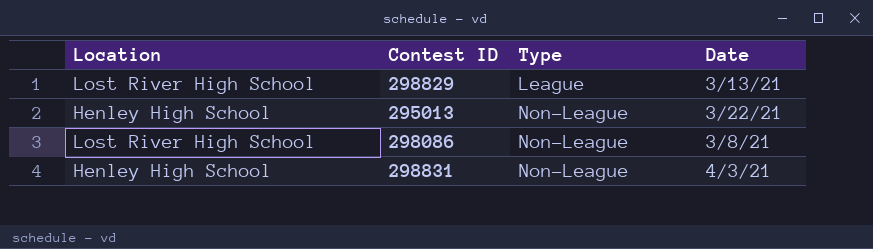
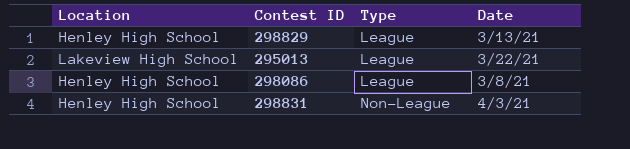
298829 | Location: Lost River High School -> Henley High School
295013 | Location: Henley High School -> Lakeview High School
295013 | Type: Non-League -> League
298086 | Location: Lost River High School -> Henley High School
298086 | Type: Non-League -> League

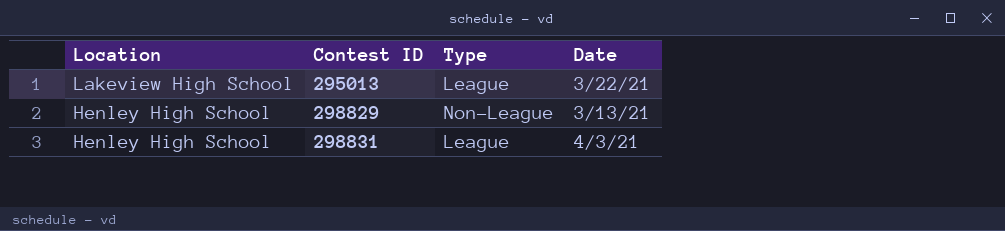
row order: Type ascending -> Location descending
row 298086: Henley High School | League | 3/8/21 -> none
298829 | Type: League -> Non-League
298831 | Type: Non-League -> League

